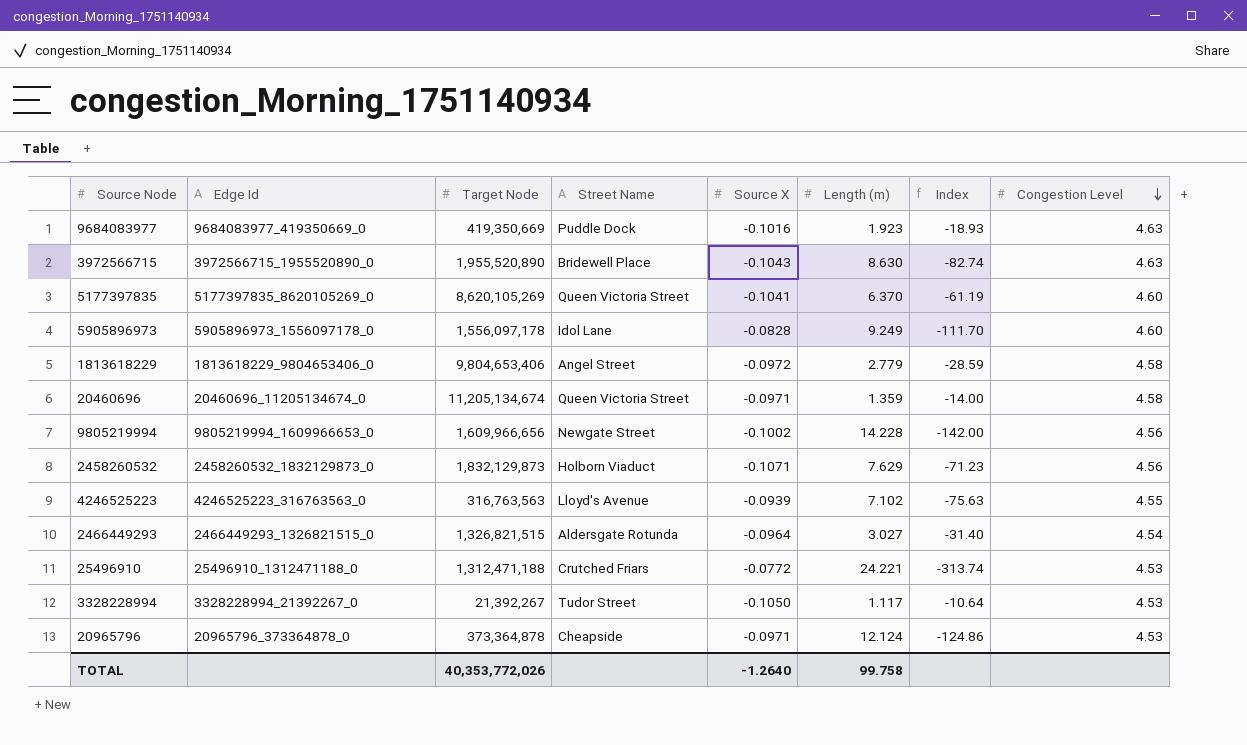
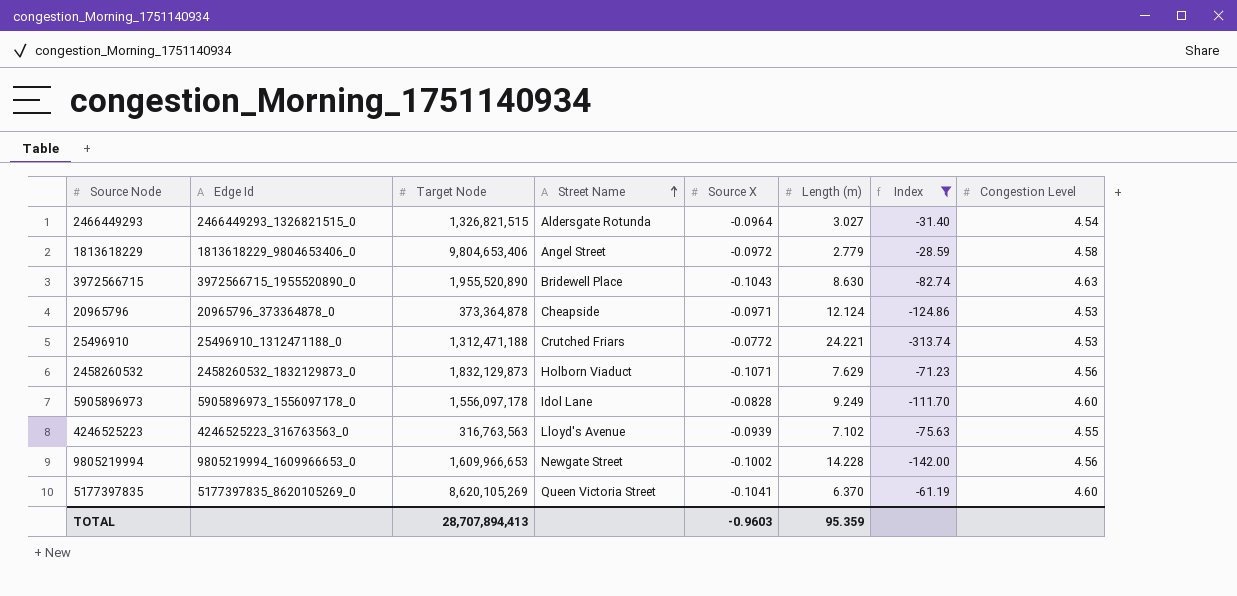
filter: none -> Index <= -28.59
row order: Congestion Level descending -> Street Name ascending
9805219994 | Target Node: 1,609,966,656 -> 1,609,966,653
TOTAL | Target Node: 40,353,772,026 -> 28,707,894,413
TOTAL | Source X: -1.2640 -> -0.9603
TOTAL | Length (m): 99.758 -> 95.359

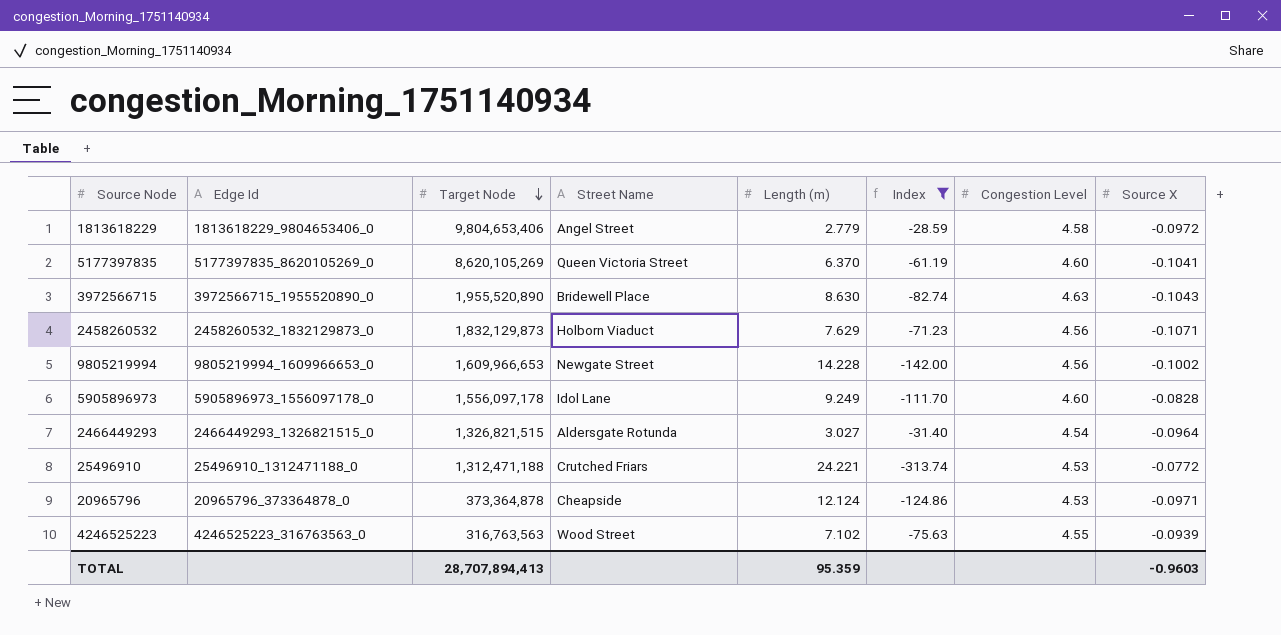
row order: Street Name ascending -> Target Node descending
column Source X | position: 5 -> 8
4246525223 | Street Name: Lloyd's Avenue -> Wood Street

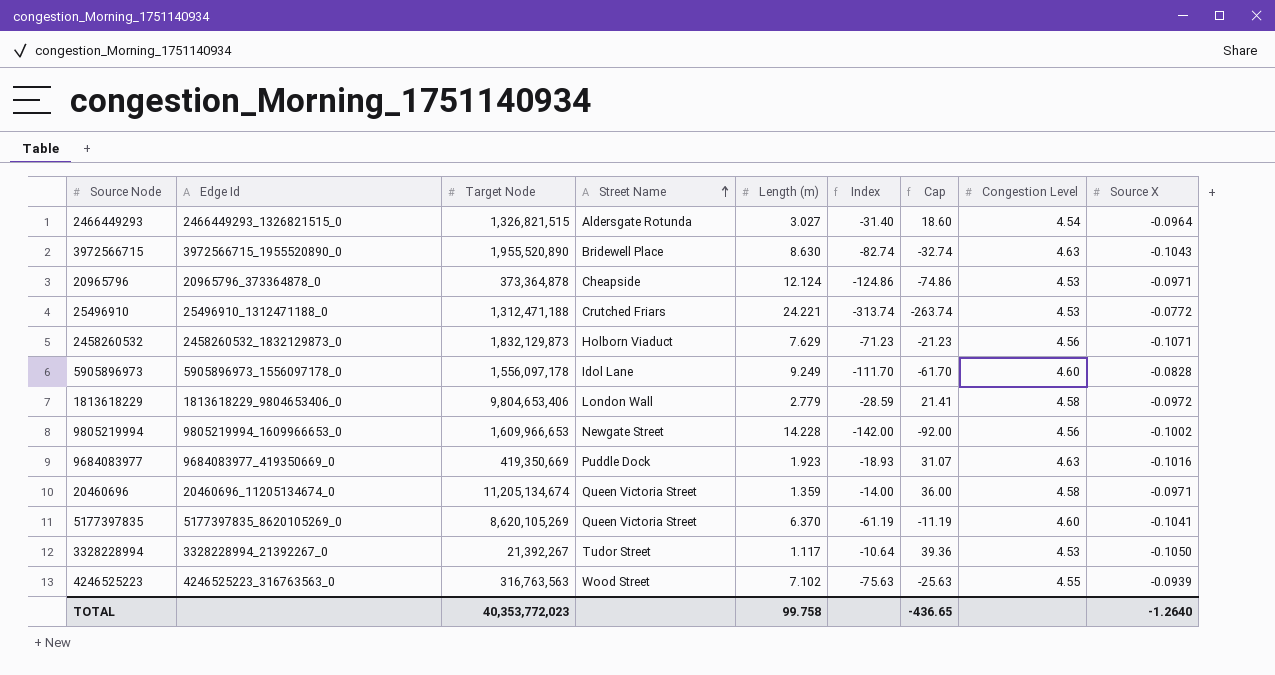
filter: Index <= -28.59 -> none
row order: Target Node descending -> Street Name ascending
column Cap | formula: none -> [Index] + 50
1813618229 | Street Name: Angel Street -> London Wall
TOTAL | Target Node: 28,707,894,413 -> 40,353,772,023
TOTAL | Length (m): 95.359 -> 99.758
TOTAL | Source X: -0.9603 -> -1.2640

